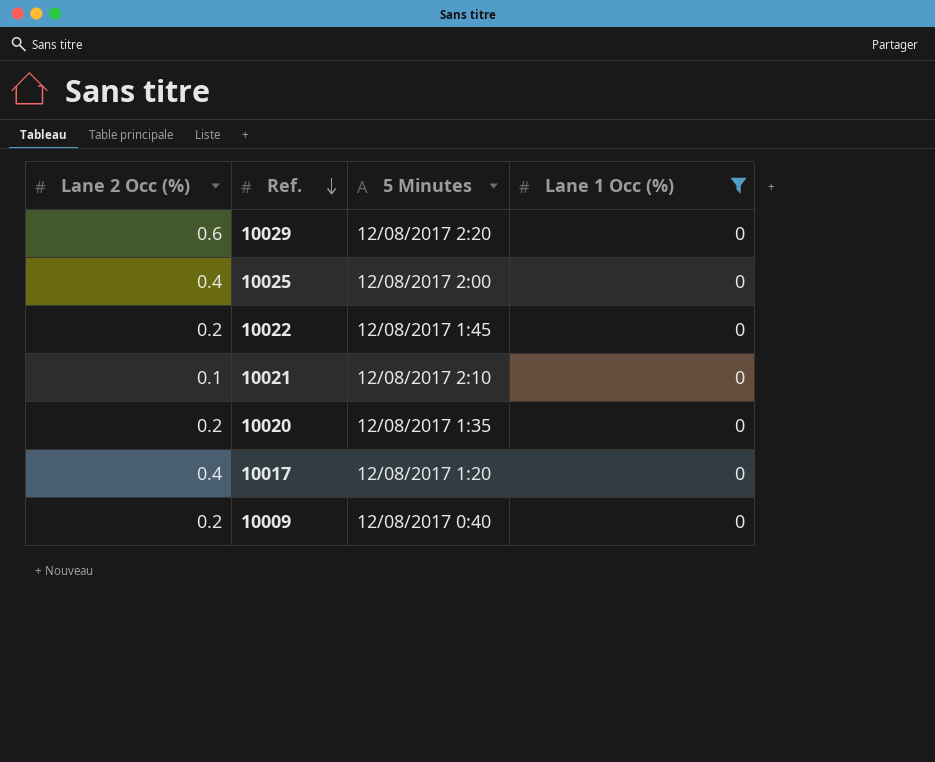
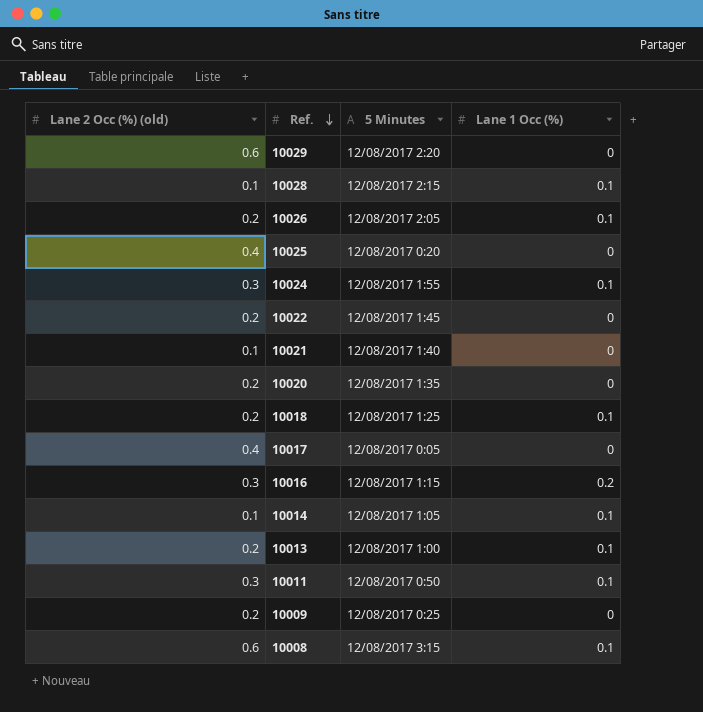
filter: Lane 1 Occ (%) = 0 -> none
column name: Lane 2 Occ (%) -> Lane 2 Occ (%) (old)
10025 | 5 Minutes: 12/08/2017 2:00 -> 12/08/2017 0:20
10021 | 5 Minutes: 12/08/2017 2:10 -> 12/08/2017 1:40
10017 | 5 Minutes: 12/08/2017 1:20 -> 12/08/2017 0:05
10009 | 5 Minutes: 12/08/2017 0:40 -> 12/08/2017 0:25

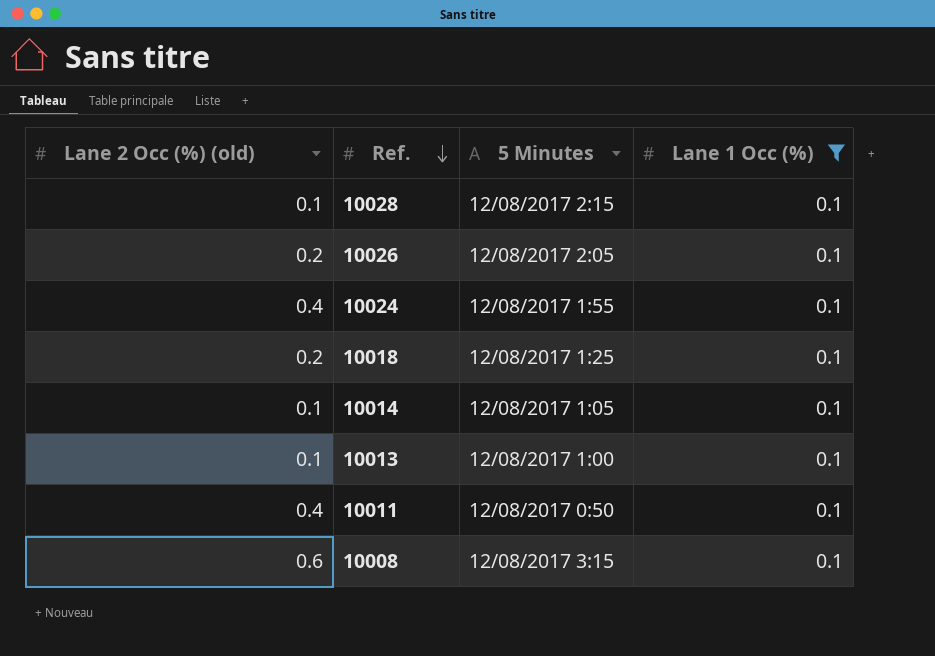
filter: none -> Lane 1 Occ (%) = 0.1
10024 | Lane 2 Occ (%) (old): 0.3 -> 0.4
10013 | Lane 2 Occ (%) (old): 0.2 -> 0.1
10011 | Lane 2 Occ (%) (old): 0.3 -> 0.4

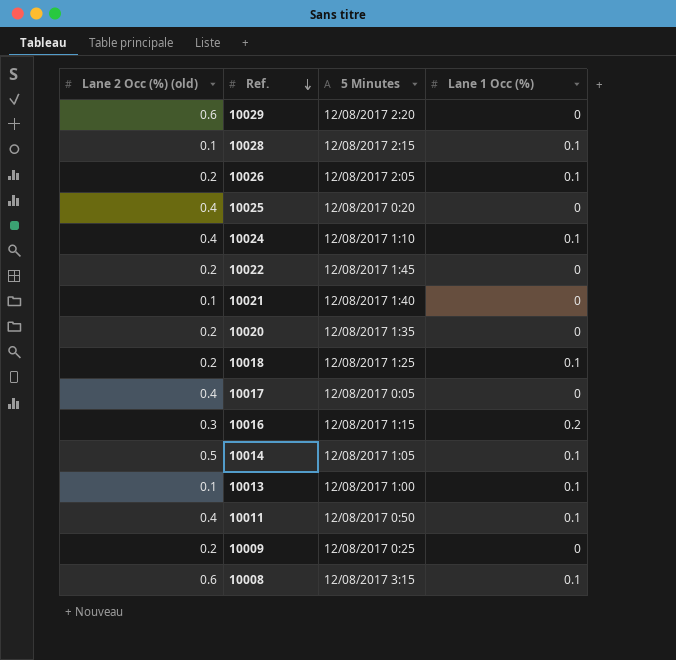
filter: Lane 1 Occ (%) = 0.1 -> none
10024 | 5 Minutes: 12/08/2017 1:55 -> 12/08/2017 1:10
10014 | Lane 2 Occ (%) (old): 0.1 -> 0.5

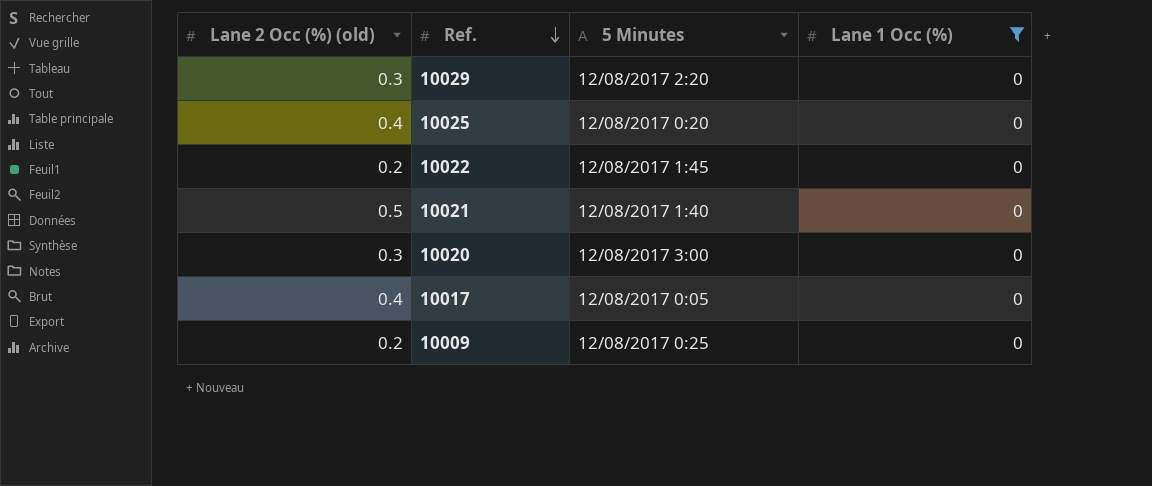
filter: none -> Lane 1 Occ (%) = 0
10029 | Lane 2 Occ (%) (old): 0.6 -> 0.3
10021 | Lane 2 Occ (%) (old): 0.1 -> 0.5
10020 | Lane 2 Occ (%) (old): 0.2 -> 0.3
10020 | 5 Minutes: 12/08/2017 1:35 -> 12/08/2017 3:00

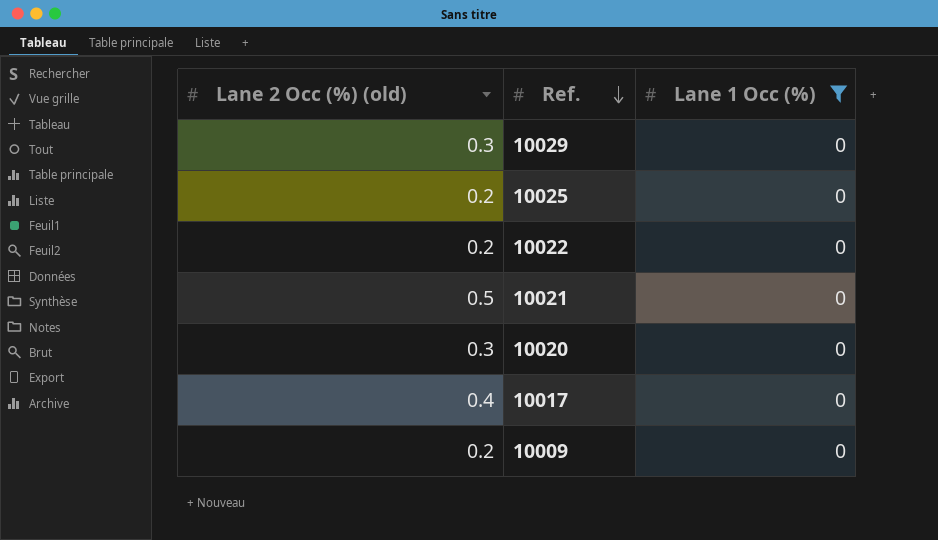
column 5 Minutes | position: 3 -> none
10025 | Lane 2 Occ (%) (old): 0.4 -> 0.2

